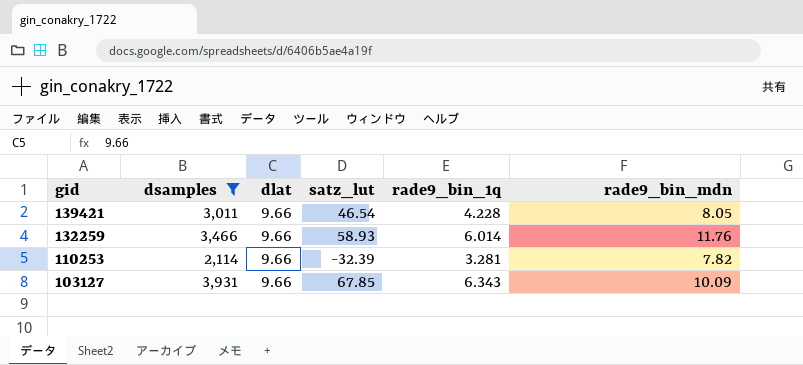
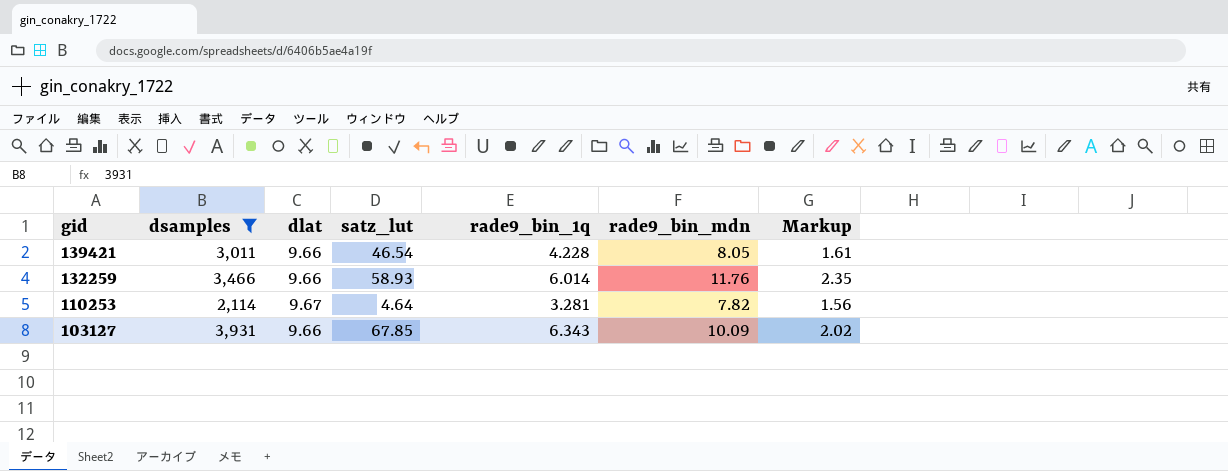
column Markup | formula: none -> [rade9_bin_mdn] * 0.2
110253 | dlat: 9.66 -> 9.67
110253 | satz_lut: -32.39 -> 4.64

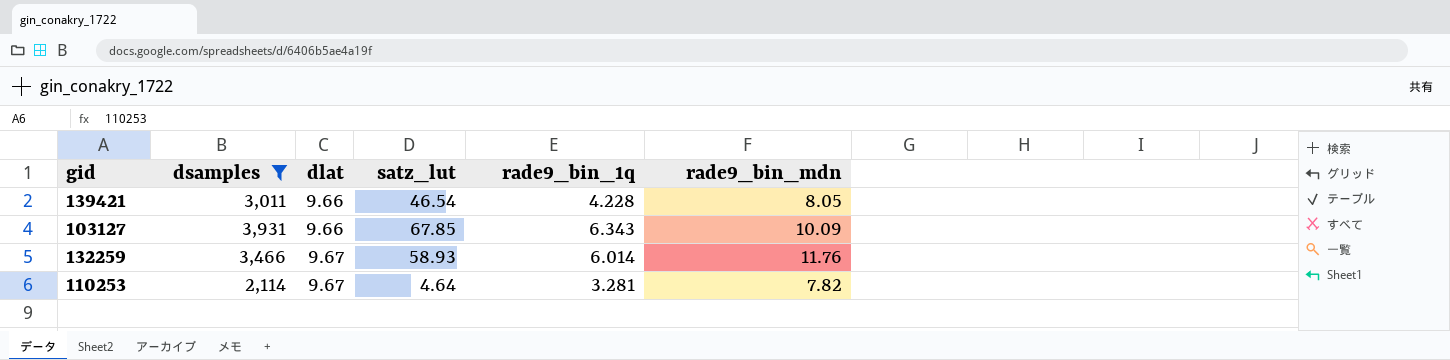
row order: gid descending -> dlat ascending
column Markup | formula: [rade9_bin_mdn] * 0.2 -> none
132259 | dlat: 9.66 -> 9.67

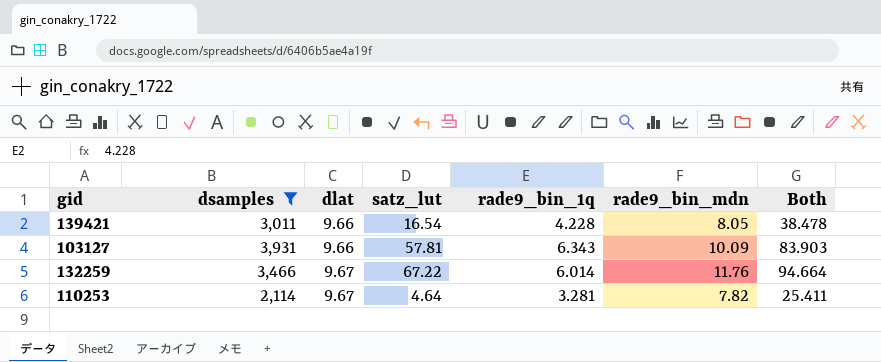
column Both | formula: none -> [dlat] + [satz_lut] + [rade9_bin_1q] + [rade9_bin_mdn]
139421 | satz_lut: 46.54 -> 16.54
103127 | satz_lut: 67.85 -> 57.81
132259 | satz_lut: 58.93 -> 67.22

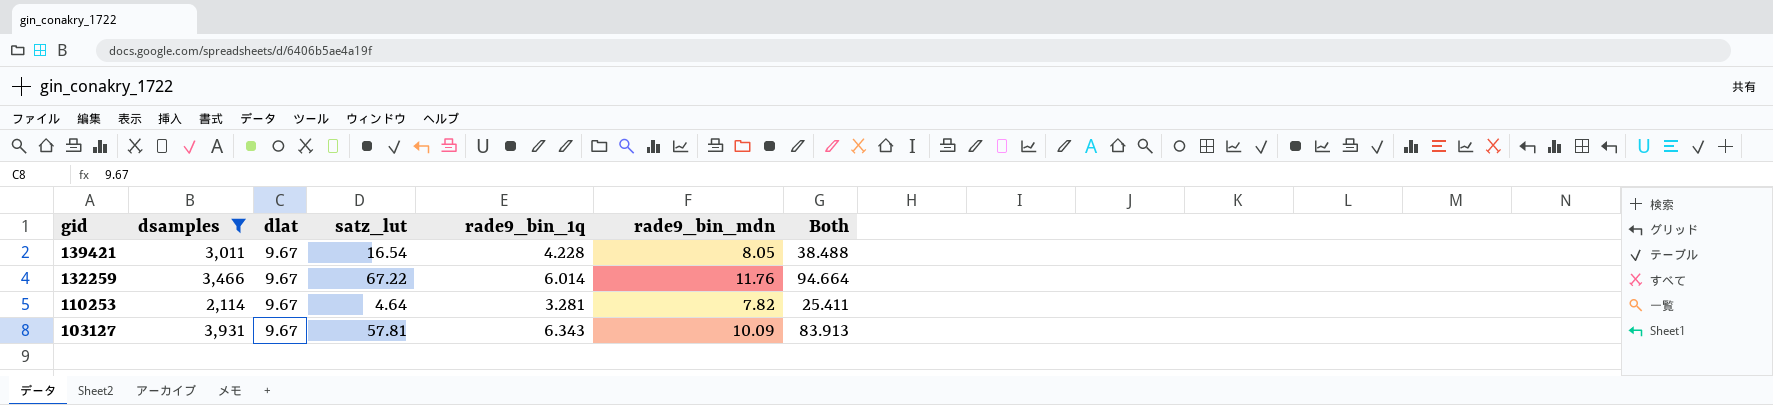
row order: dlat ascending -> gid descending
139421 | dlat: 9.66 -> 9.67
139421 | Both: 38.478 -> 38.488
103127 | dlat: 9.66 -> 9.67
103127 | Both: 83.903 -> 83.913

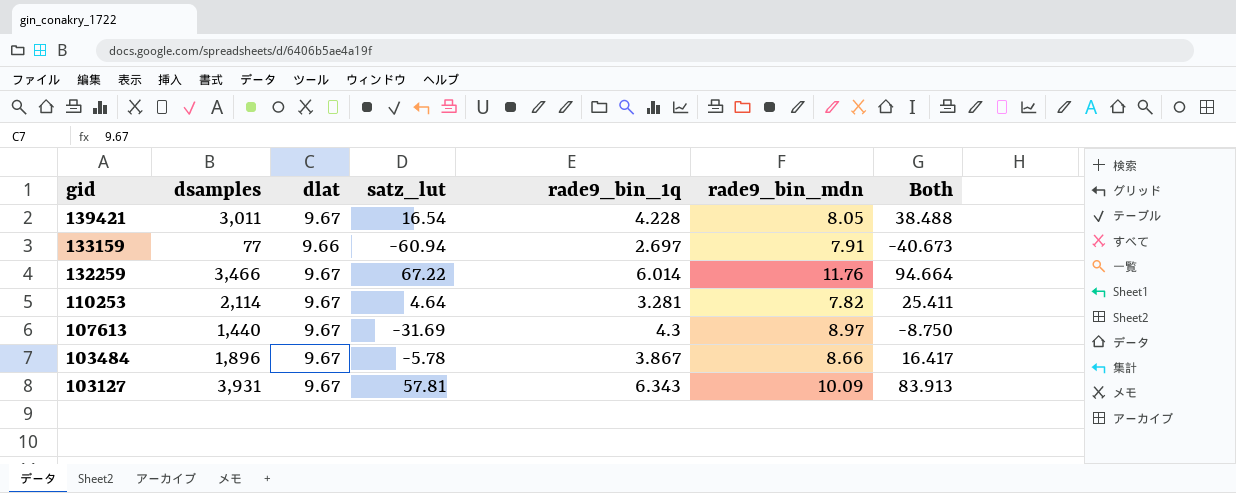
filter: dsamples >= 2,114 -> none

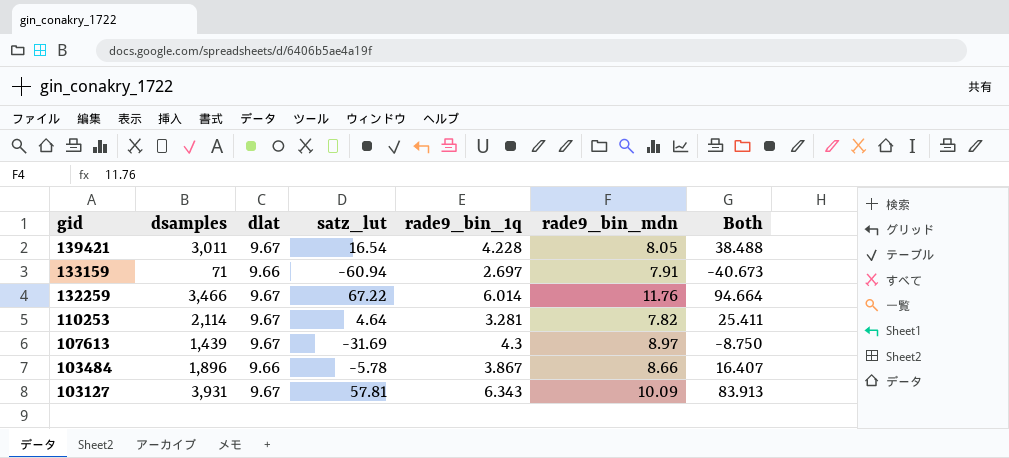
133159 | dsamples: 77 -> 71
107613 | dsamples: 1,440 -> 1,439
103484 | dlat: 9.67 -> 9.66
103484 | Both: 16.417 -> 16.407

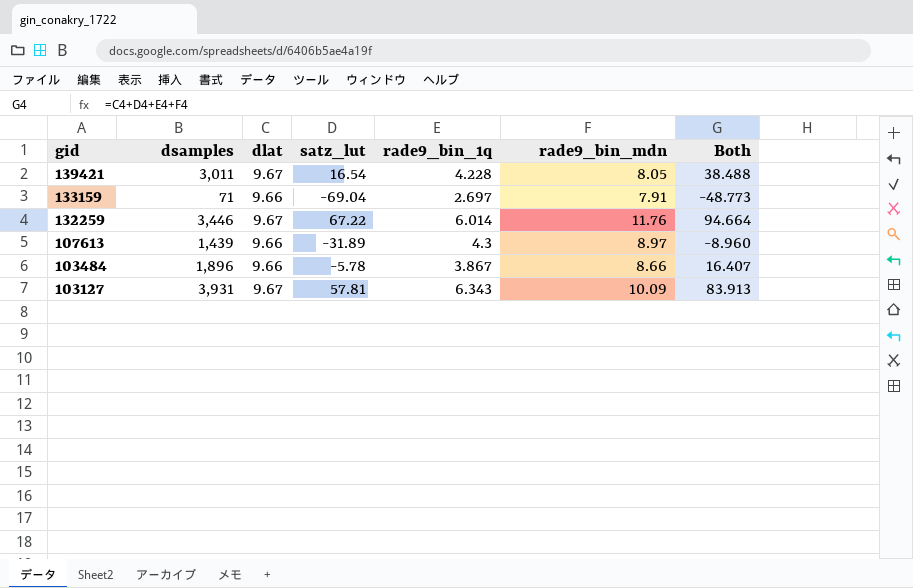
row 110253: 2,114 | 9.67 | 4.64 | 3.281 | 7.82 | 25.411 -> none
133159 | satz_lut: -60.94 -> -69.04
133159 | Both: -40.673 -> -48.773
132259 | dsamples: 3,466 -> 3,446
107613 | dlat: 9.67 -> 9.66
107613 | satz_lut: -31.69 -> -31.89
107613 | Both: -8.750 -> -8.960

